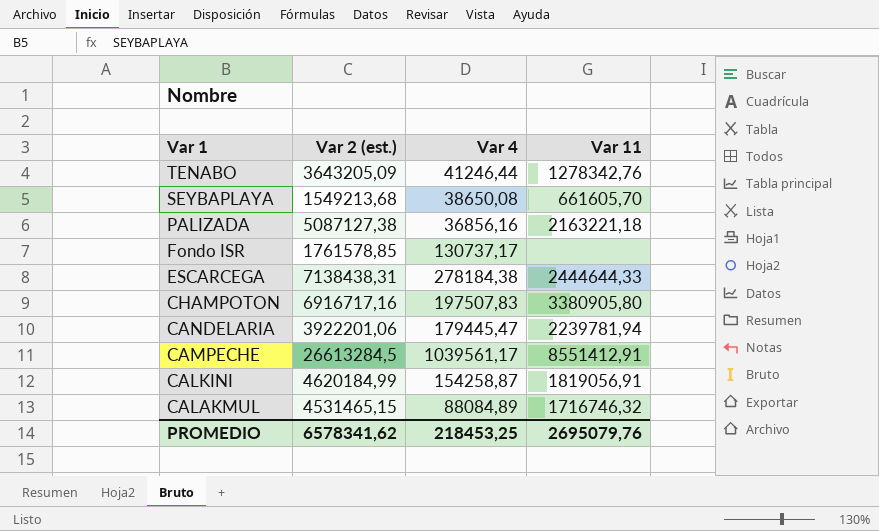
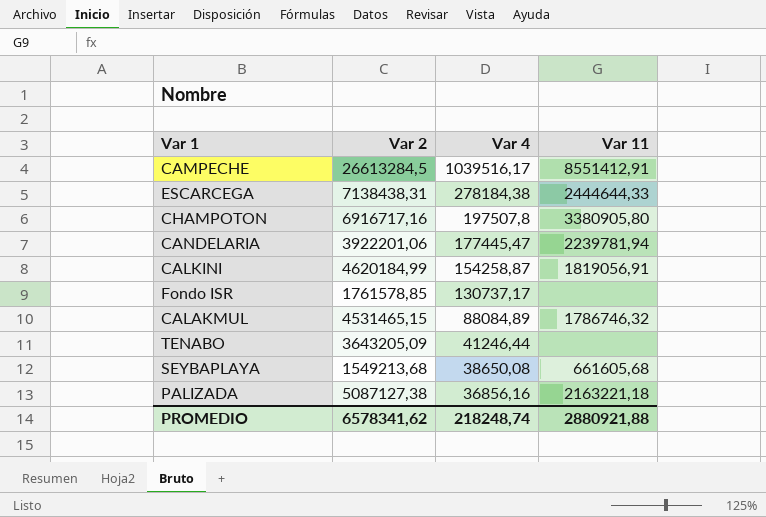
row order: Var 1 descending -> Var 4 descending
column name: Var 2 (est.) -> Var 2
CAMPECHE | Var 4: 1039561,17 -> 1039516,17
CHAMPOTON | Var 4: 197507,83 -> 197507,8
CANDELARIA | Var 4: 179445,47 -> 177445,47
CALAKMUL | Var 11: 1716746,32 -> 1786746,32
TENABO | Var 11: 1278342,76 -> none
SEYBAPLAYA | Var 11: 661605,70 -> 661605,68
PROMEDIO | Var 4: 218453,25 -> 218248,74
PROMEDIO | Var 11: 2695079,76 -> 2880921,88

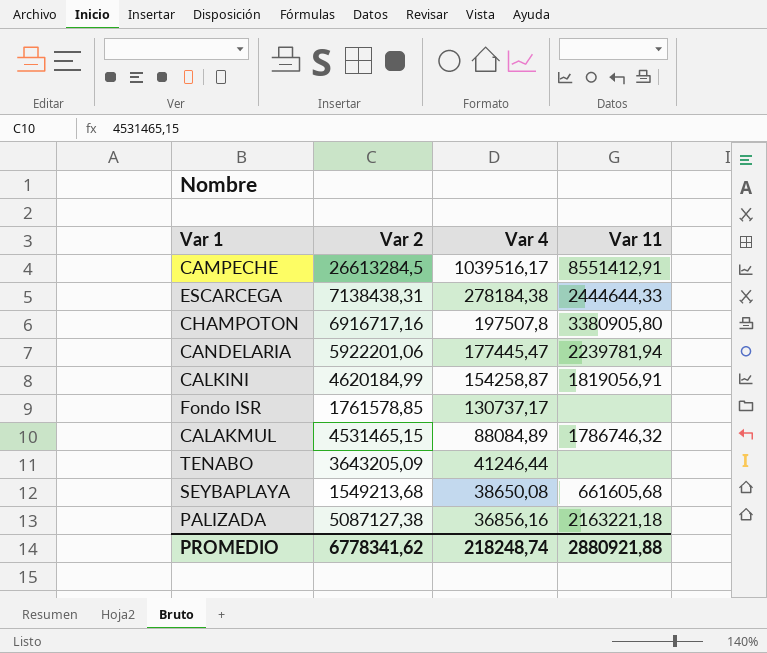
CANDELARIA | Var 2: 3922201,06 -> 5922201,06
PROMEDIO | Var 2: 6578341,62 -> 6778341,62

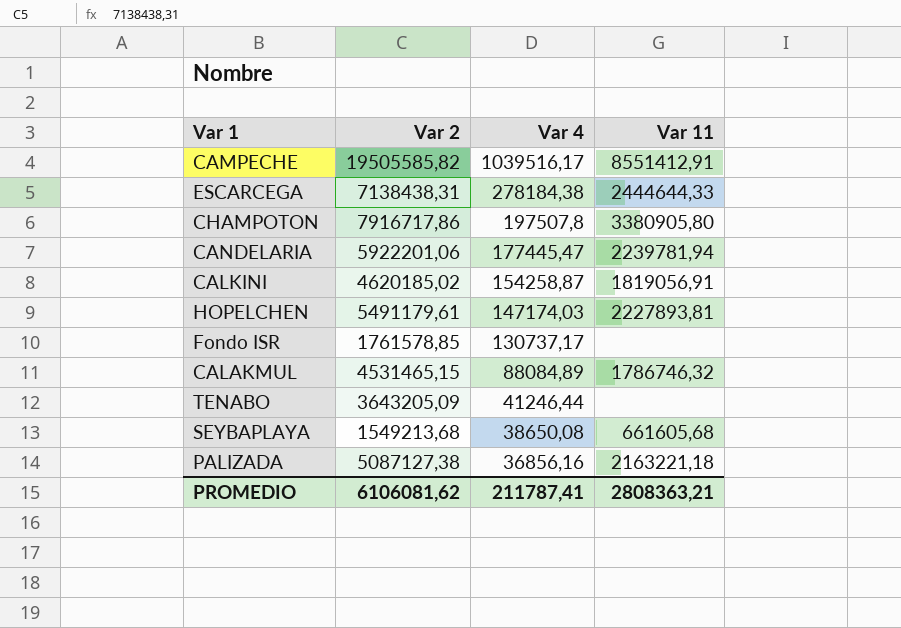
CAMPECHE | Var 2: 26613284,5 -> 19505585,82
CHAMPOTON | Var 2: 6916717,16 -> 7916717,86
CALKINI | Var 2: 4620184,99 -> 4620185,02
row HOPELCHEN: none -> 5491179,61 | 147174,03 | 2227893,81
PROMEDIO | Var 2: 6778341,62 -> 6106081,62
PROMEDIO | Var 4: 218248,74 -> 211787,41
PROMEDIO | Var 11: 2880921,88 -> 2808363,21

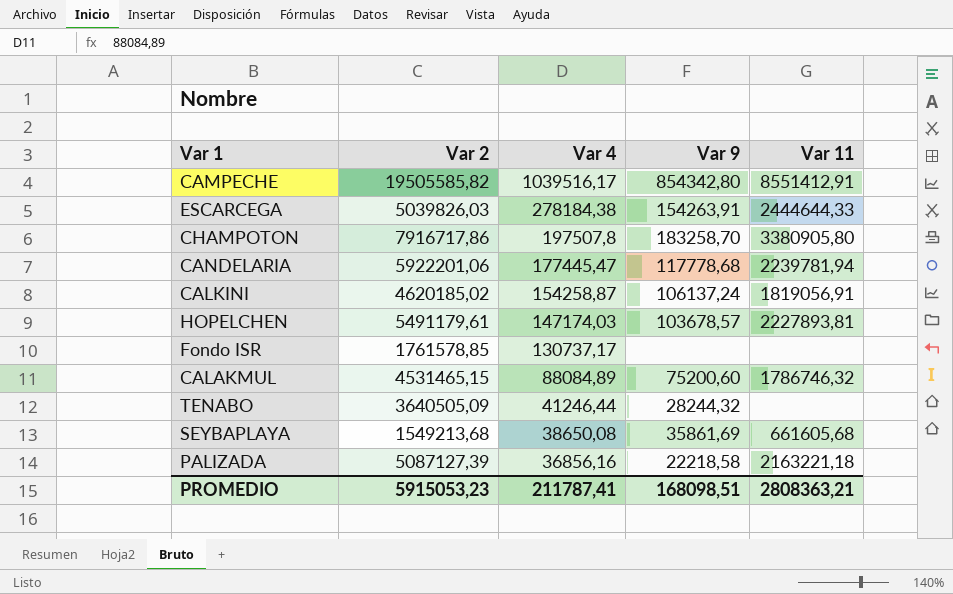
column Var 9 | position: none -> 4
ESCARCEGA | Var 2: 7138438,31 -> 5039826,03
TENABO | Var 2: 3643205,09 -> 3640505,09
PALIZADA | Var 2: 5087127,38 -> 5087127,39
PROMEDIO | Var 2: 6106081,62 -> 5915053,23

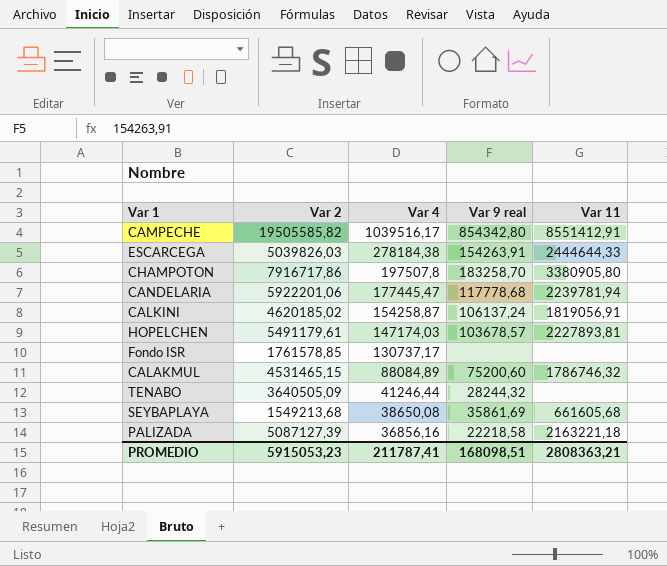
column name: Var 9 -> Var 9 real

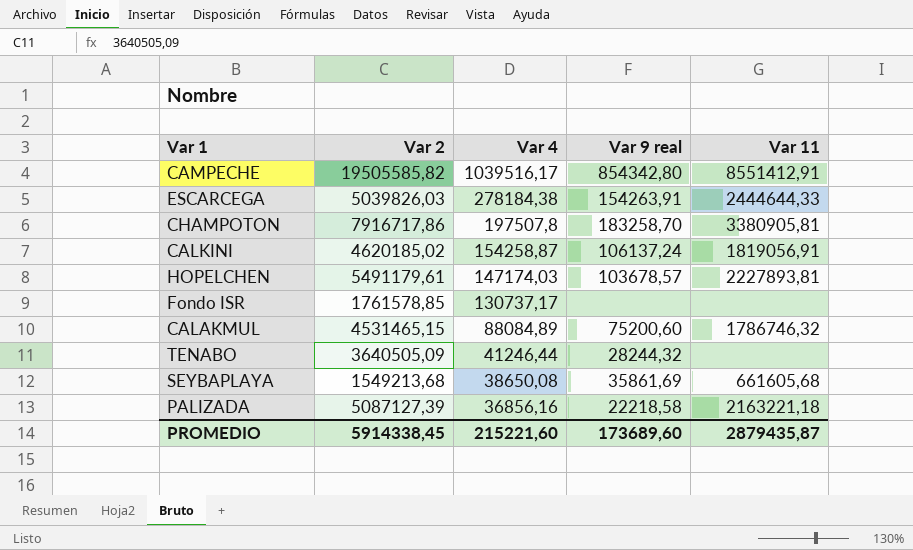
row CANDELARIA: 5922201,06 | 177445,47 | 117778,68 | 2239781,94 -> none
CHAMPOTON | Var 11: 3380905,80 -> 3380905,81
PROMEDIO | Var 2: 5915053,23 -> 5914338,45
PROMEDIO | Var 4: 211787,41 -> 215221,60
PROMEDIO | Var 9 real: 168098,51 -> 173689,60
PROMEDIO | Var 11: 2808363,21 -> 2879435,87

